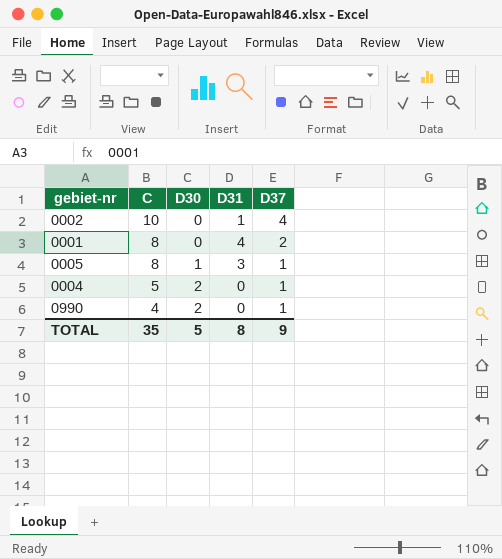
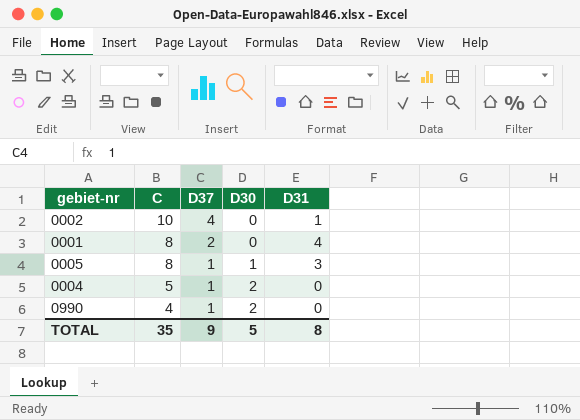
column D37 | position: 5 -> 3

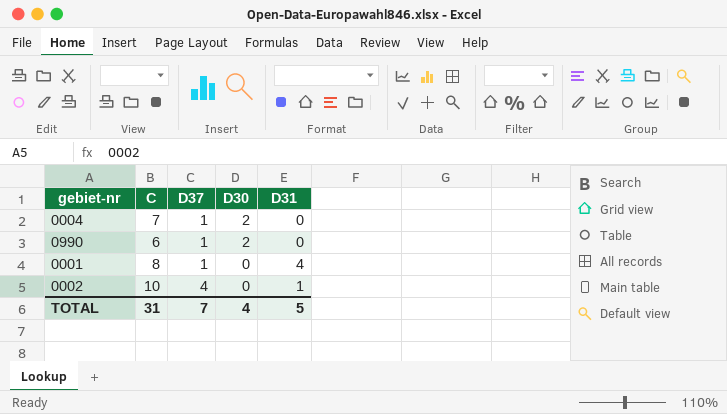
row order: C descending -> D37 ascending
row 0005: 8 | 1 | 1 | 3 -> none
0004 | C: 5 -> 7
0990 | C: 4 -> 6
0001 | D37: 2 -> 1
TOTAL | C: 35 -> 31
TOTAL | D37: 9 -> 7
TOTAL | D30: 5 -> 4
TOTAL | D31: 8 -> 5

